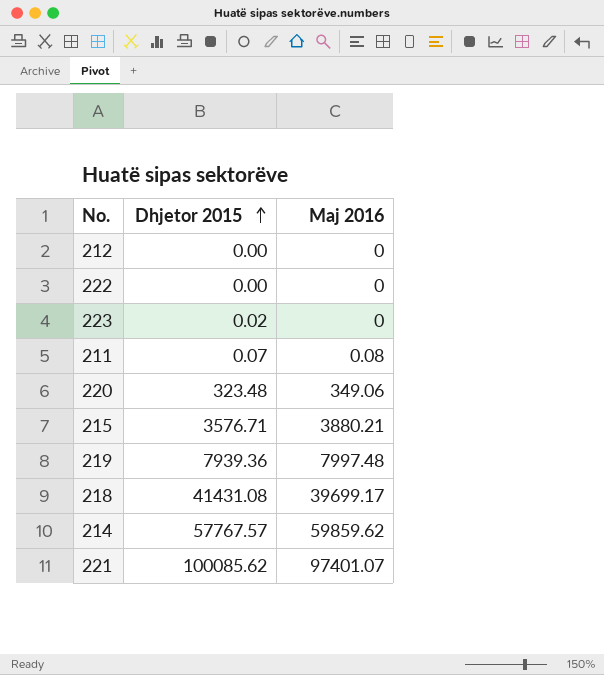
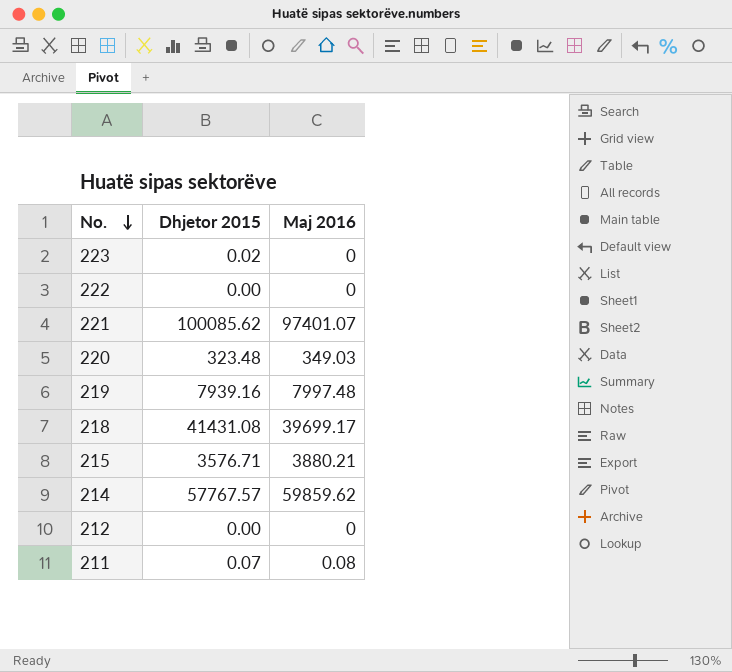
row order: Dhjetor 2015 ascending -> No. descending
220 | Maj 2016: 349.06 -> 349.03
219 | Dhjetor 2015: 7939.36 -> 7939.16

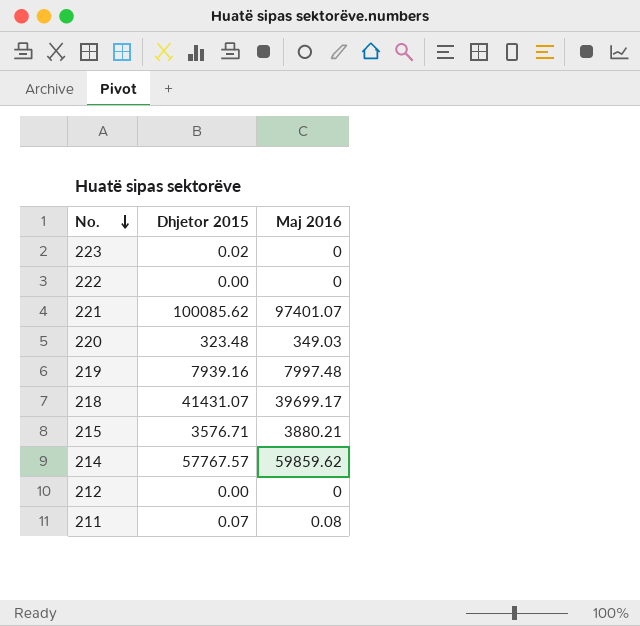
218 | Dhjetor 2015: 41431.08 -> 41431.07

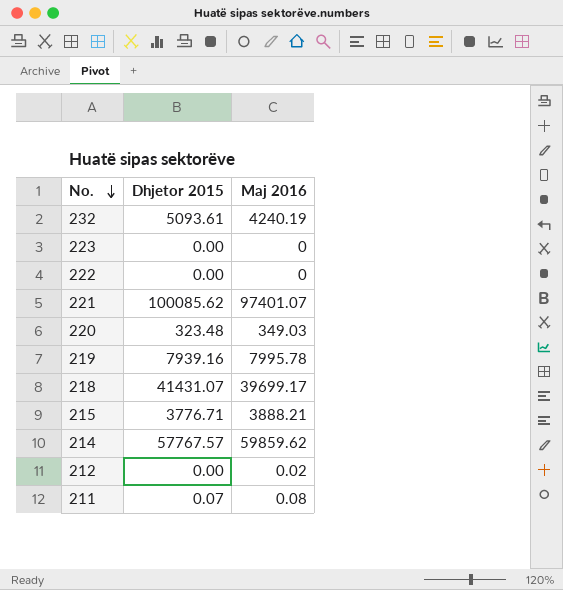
row 232: none -> 5093.61 | 4240.19
223 | Dhjetor 2015: 0.02 -> 0.00
219 | Maj 2016: 7997.48 -> 7995.78
215 | Dhjetor 2015: 3576.71 -> 3776.71
215 | Maj 2016: 3880.21 -> 3888.21
212 | Maj 2016: 0 -> 0.02

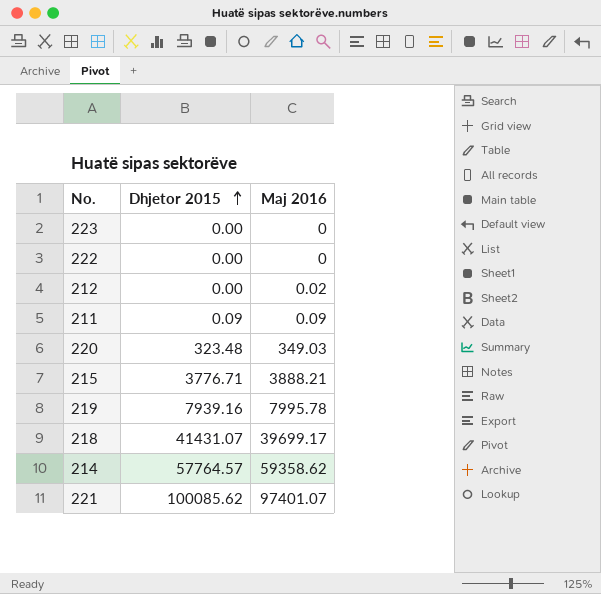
row order: No. descending -> Dhjetor 2015 ascending
row 232: 5093.61 | 4240.19 -> none
211 | Dhjetor 2015: 0.07 -> 0.09
211 | Maj 2016: 0.08 -> 0.09
214 | Dhjetor 2015: 57767.57 -> 57764.57
214 | Maj 2016: 59859.62 -> 59358.62

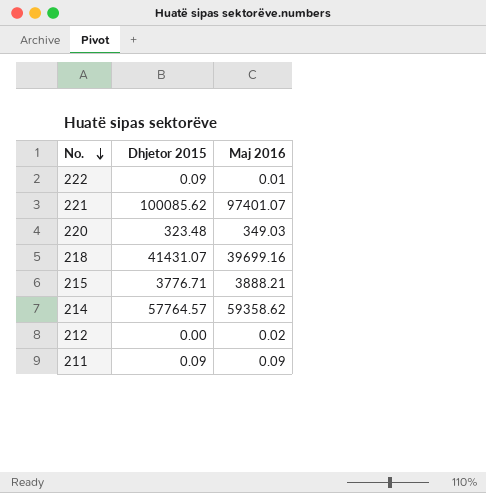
row order: Dhjetor 2015 ascending -> No. descending
row 223: 0.00 | 0 -> none
row 219: 7939.16 | 7995.78 -> none
222 | Dhjetor 2015: 0.00 -> 0.09
222 | Maj 2016: 0 -> 0.01
218 | Maj 2016: 39699.17 -> 39699.16

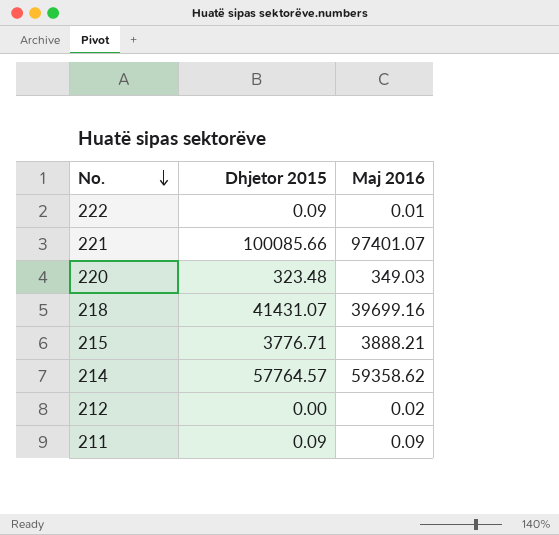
221 | Dhjetor 2015: 100085.62 -> 100085.66

